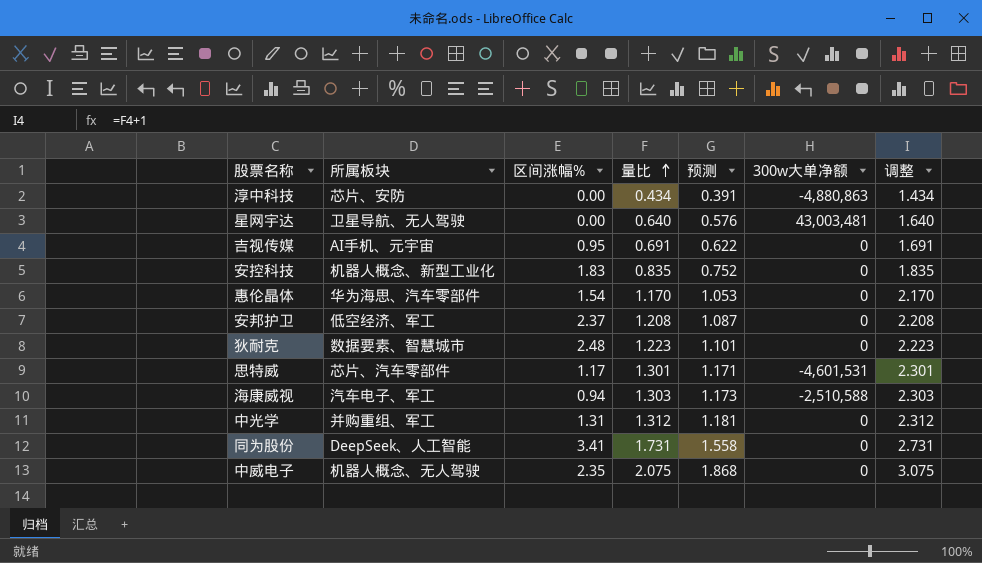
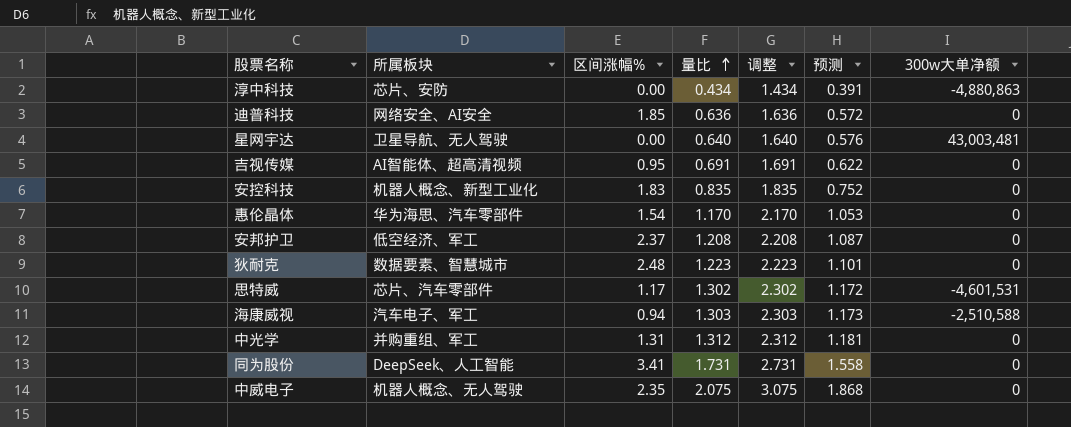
column 调整 | position: 7 -> 5
row 迪普科技: none -> 网络安全、AI安全 | 1.85 | 0.636 | 1.636 | 0.572 | 0
吉视传媒 | 所属板块: AI手机、元宇宙 -> AI智能体、超高清视频
思特威 | 量比: 1.301 -> 1.302
思特威 | 调整: 2.301 -> 2.302
思特威 | 预测: 1.171 -> 1.172

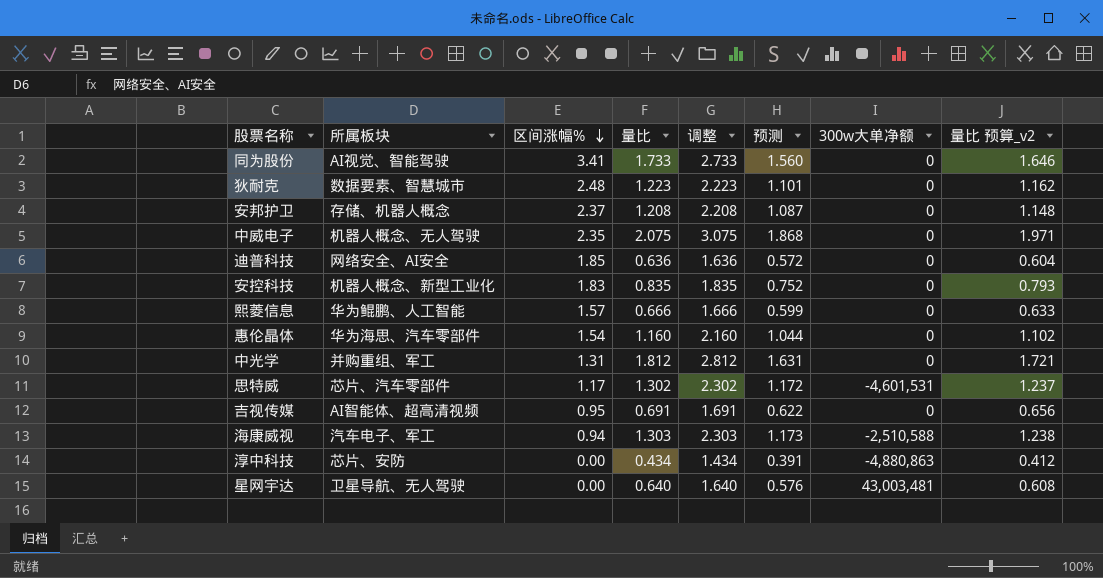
row order: 量比 ascending -> 区间涨幅% descending
column 量比 预算_v2 | formula: none -> [量比] * 0.95
同为股份 | 所属板块: DeepSeek、人工智能 -> AI视觉、智能驾驶
同为股份 | 量比: 1.731 -> 1.733
同为股份 | 调整: 2.731 -> 2.733
同为股份 | 预测: 1.558 -> 1.560
安邦护卫 | 所属板块: 低空经济、军工 -> 存储、机器人概念
row 熙菱信息: none -> 华为鲲鹏、人工智能 | 1.57 | 0.666 | 1.666 | 0.599 | 0 | 0.633
惠伦晶体 | 量比: 1.170 -> 1.160
惠伦晶体 | 调整: 2.170 -> 2.160
惠伦晶体 | 预测: 1.053 -> 1.044
中光学 | 量比: 1.312 -> 1.812
中光学 | 调整: 2.312 -> 2.812
中光学 | 预测: 1.181 -> 1.631

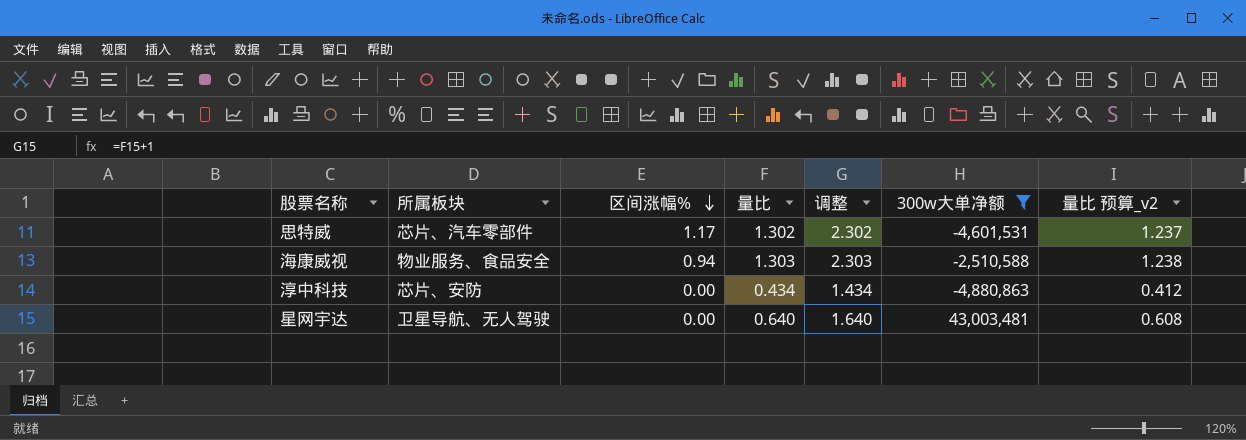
filter: none -> 300w大单净额 != 0
column 预测 | formula: [量比] * 0.9 -> none
海康威视 | 所属板块: 汽车电子、军工 -> 物业服务、食品安全

